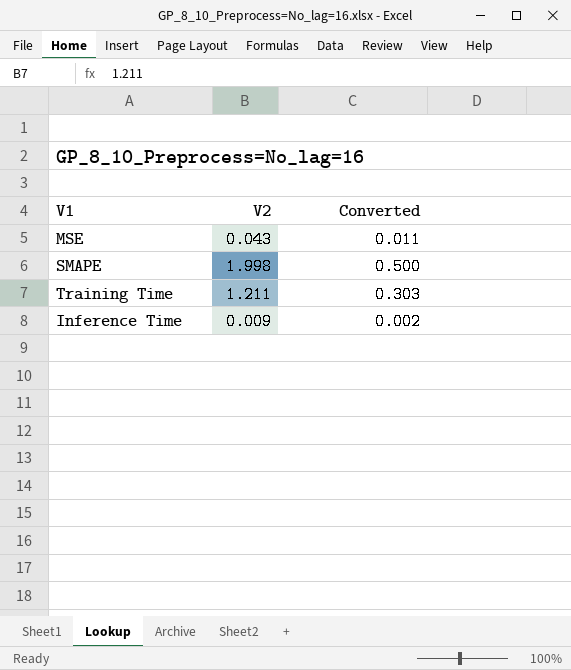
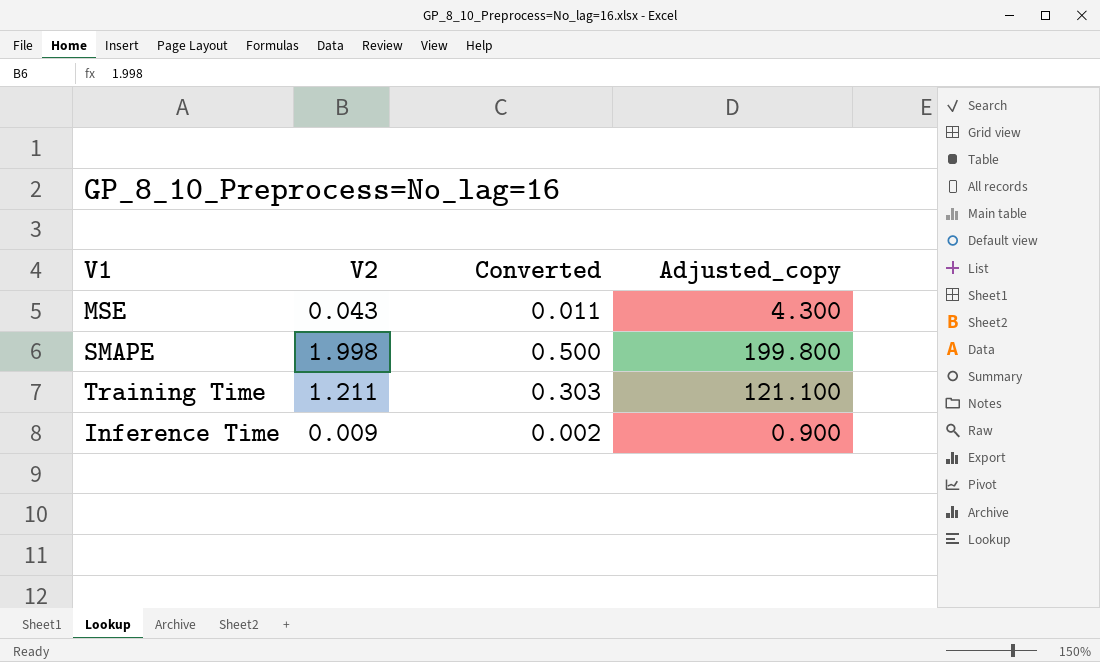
column Adjusted_copy | formula: none -> [V2] * 100

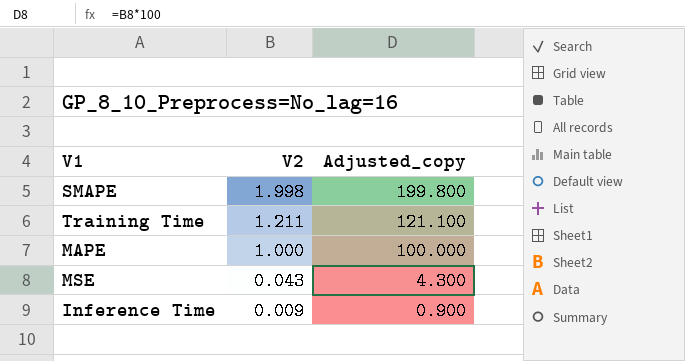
row order: none -> V2 descending
column Converted | formula: [V2] * 0.25 -> none
row MAPE: none -> 1.000 | 100.000

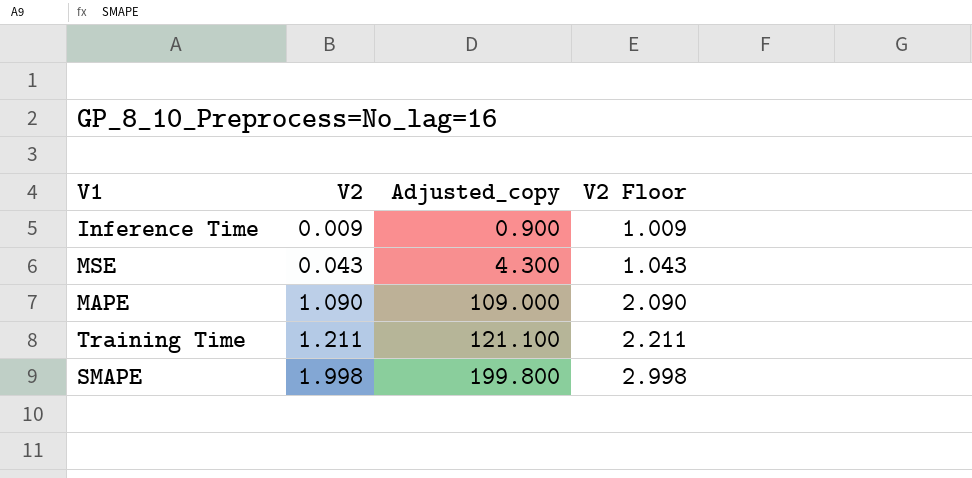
row order: V2 descending -> V2 ascending
column V2 Floor | formula: none -> [V2] + 1
MAPE | V2: 1.000 -> 1.090
MAPE | Adjusted_copy: 100.000 -> 109.000

